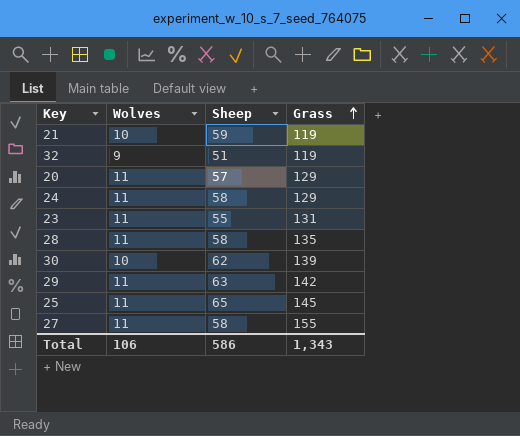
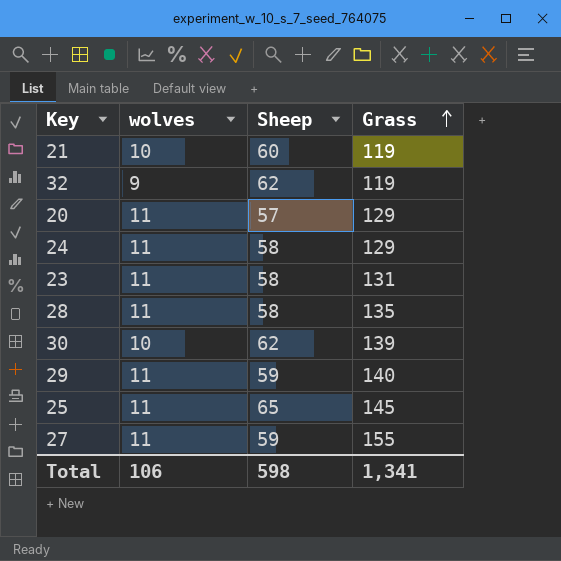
column name: Wolves -> wolves
21 | Sheep: 59 -> 60
32 | Sheep: 51 -> 62
23 | Sheep: 55 -> 58
29 | Sheep: 63 -> 59
29 | Grass: 142 -> 140
27 | Sheep: 58 -> 59
Total | Sheep: 586 -> 598
Total | Grass: 1,343 -> 1,341

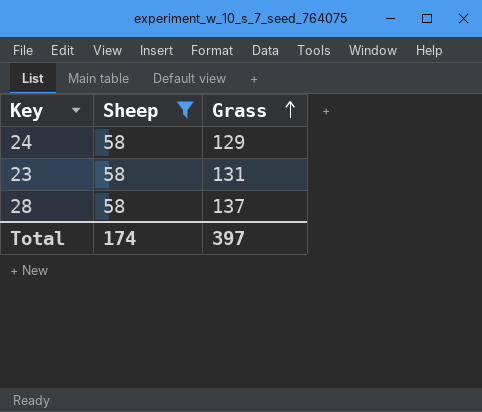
filter: none -> Sheep = 58
column wolves | position: 2 -> none
28 | Grass: 135 -> 137
Total | Sheep: 598 -> 174
Total | Grass: 1,341 -> 397

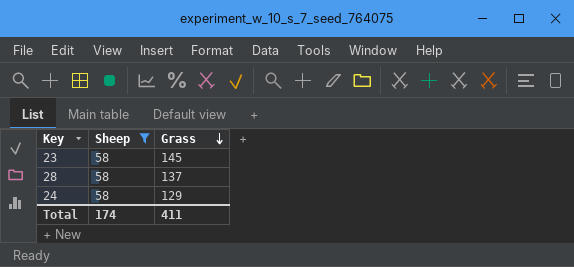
row order: Grass ascending -> Grass descending
23 | Grass: 131 -> 145
Total | Grass: 397 -> 411

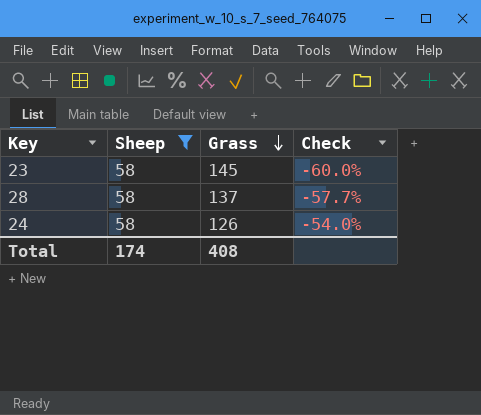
column Check | formula: none -> ([Sheep] - [Grass]) / [Grass]
24 | Grass: 129 -> 126
Total | Grass: 411 -> 408

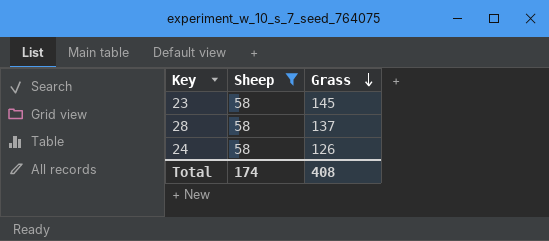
column Check | formula: ([Sheep] - [Grass]) / [Grass] -> none

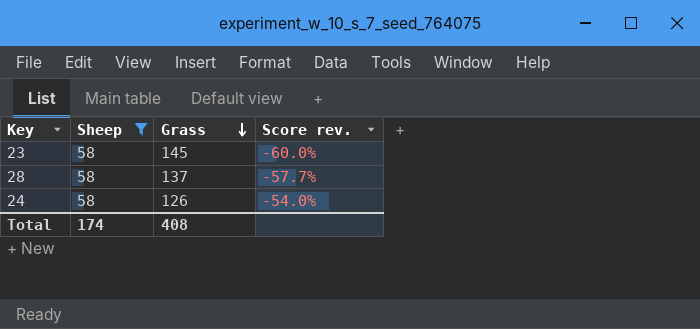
column Score rev. | formula: none -> ([Sheep] - [Grass]) / [Grass]

